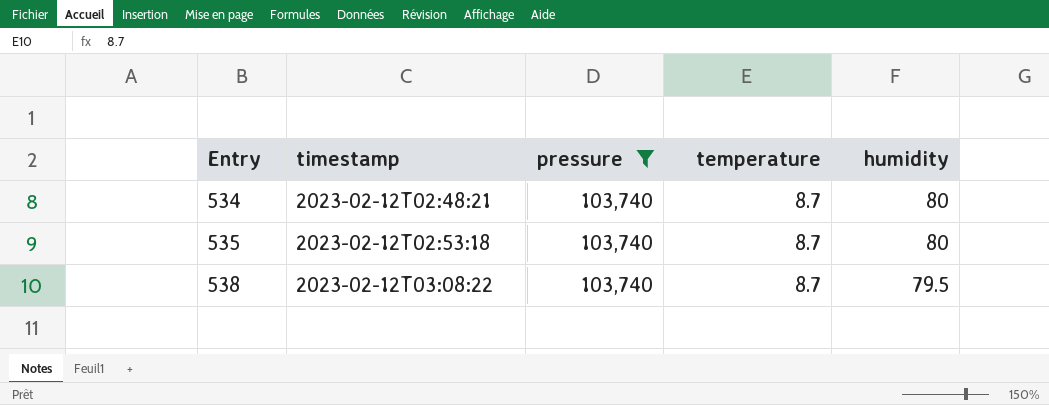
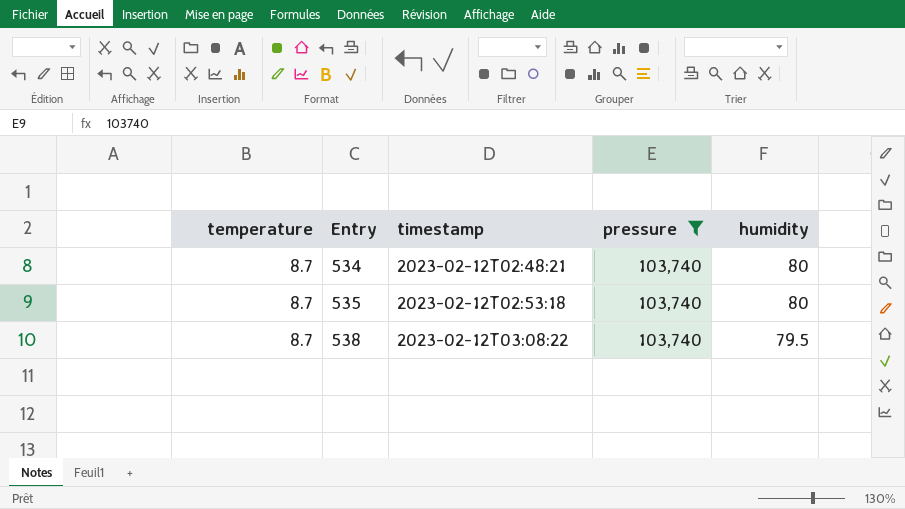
column temperature | position: 4 -> 1

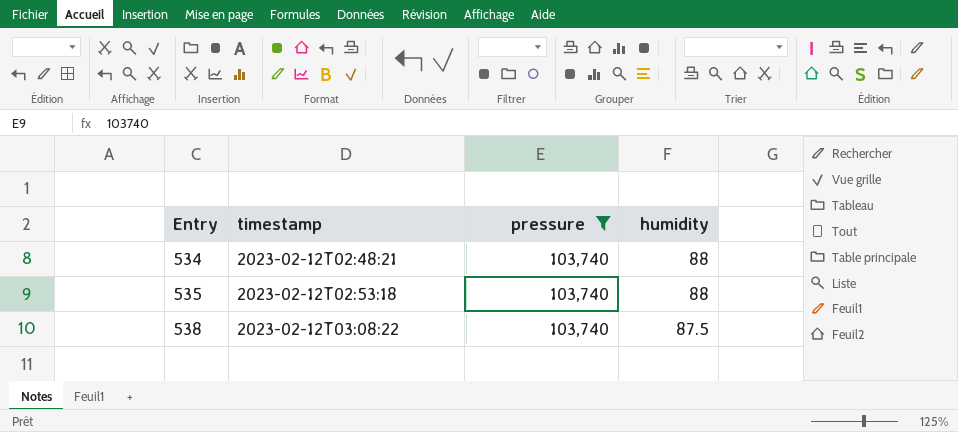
column temperature | position: 1 -> none
534 | humidity: 80 -> 88
535 | humidity: 80 -> 88
538 | humidity: 79.5 -> 87.5

